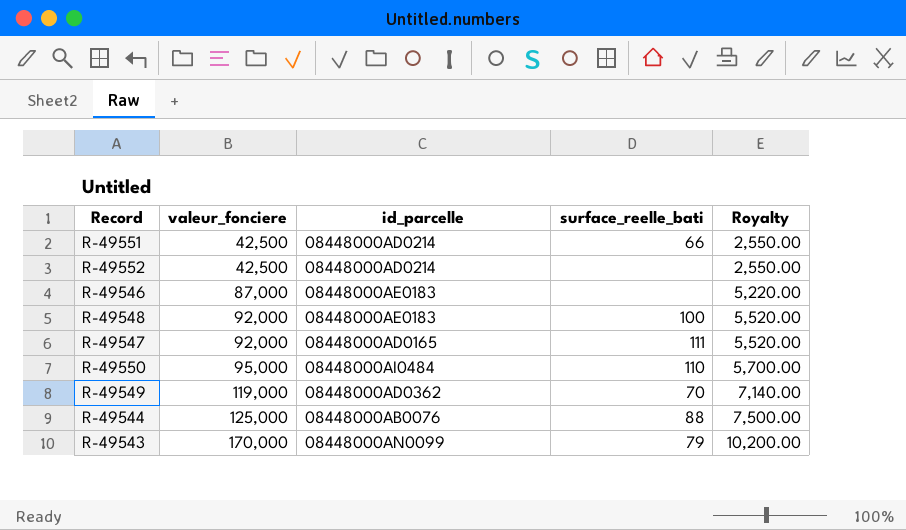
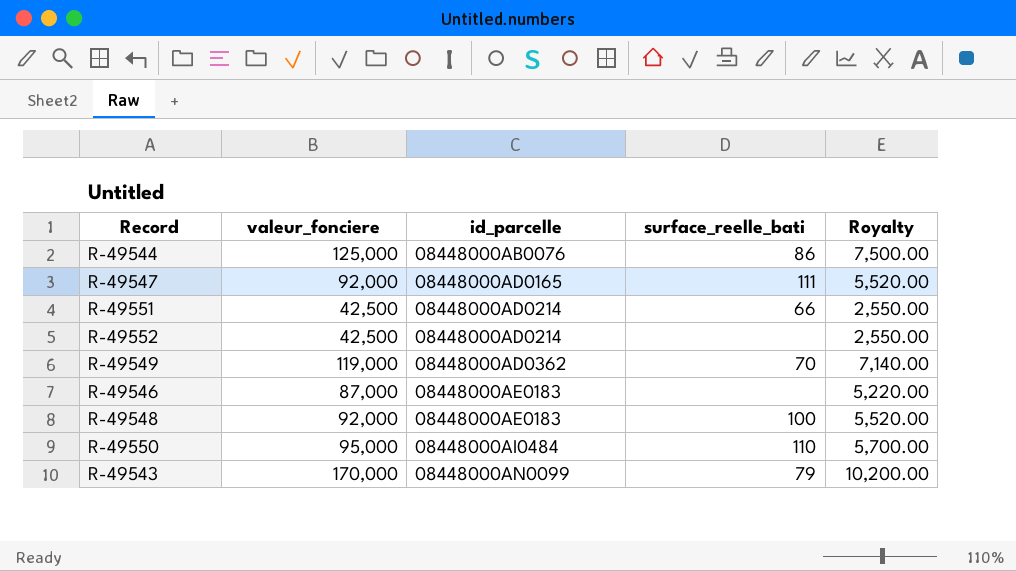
row order: valeur_fonciere ascending -> id_parcelle ascending
R-49544 | surface_reelle_bati: 88 -> 86

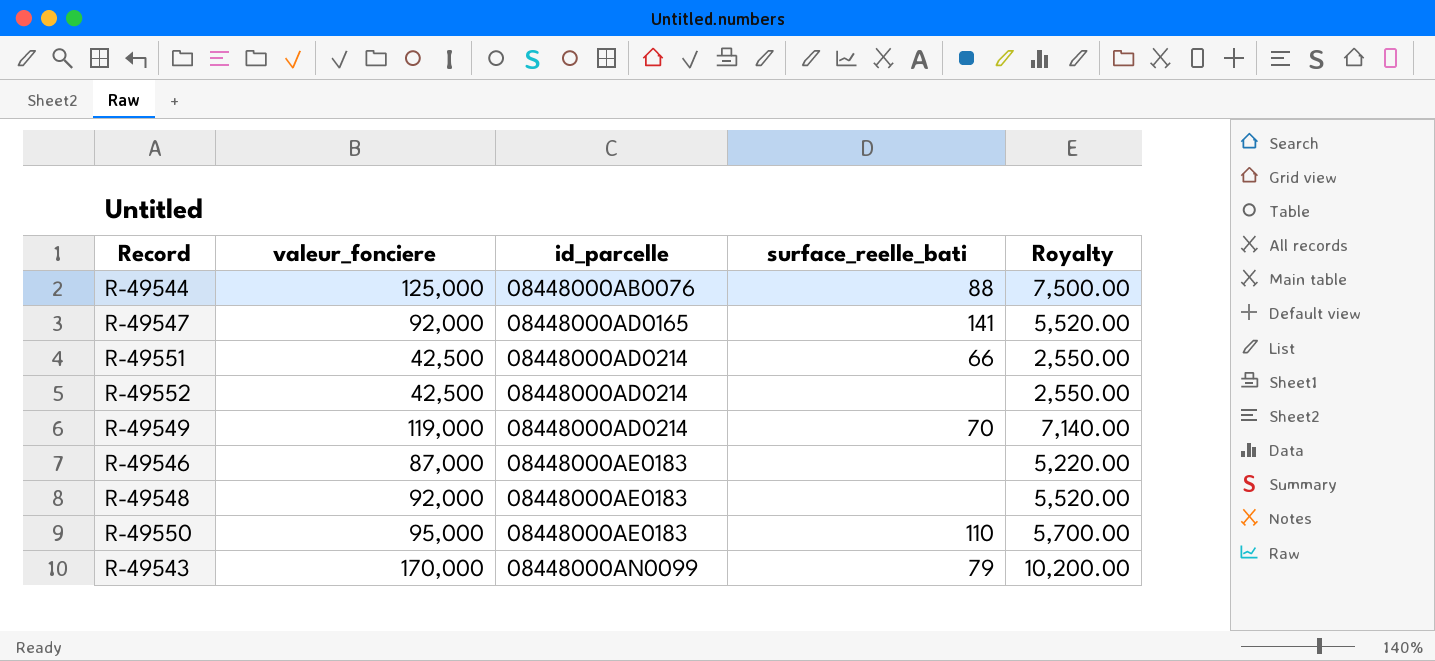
R-49544 | surface_reelle_bati: 86 -> 88
R-49547 | surface_reelle_bati: 111 -> 141
R-49549 | id_parcelle: 08448000AD0362 -> 08448000AD0214
R-49548 | surface_reelle_bati: 100 -> none
R-49550 | id_parcelle: 08448000AI0484 -> 08448000AE0183

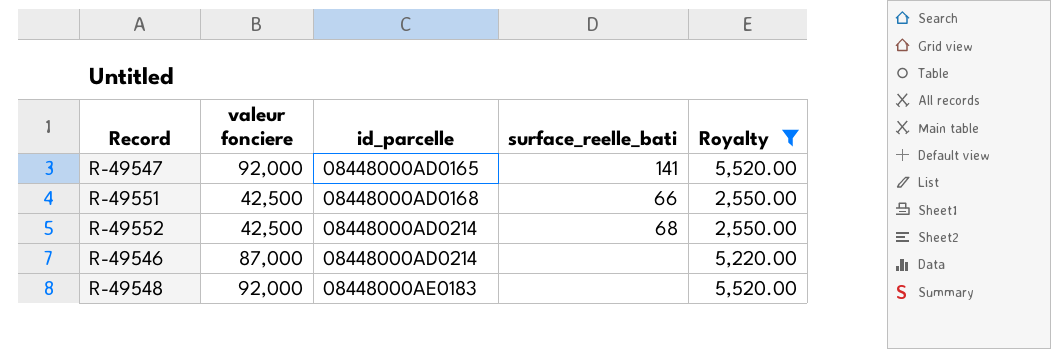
filter: none -> Royalty <= 5,520.00
column name: valeur_fonciere -> valeur fonciere
R-49551 | id_parcelle: 08448000AD0214 -> 08448000AD0168
R-49552 | surface_reelle_bati: none -> 68
R-49546 | id_parcelle: 08448000AE0183 -> 08448000AD0214

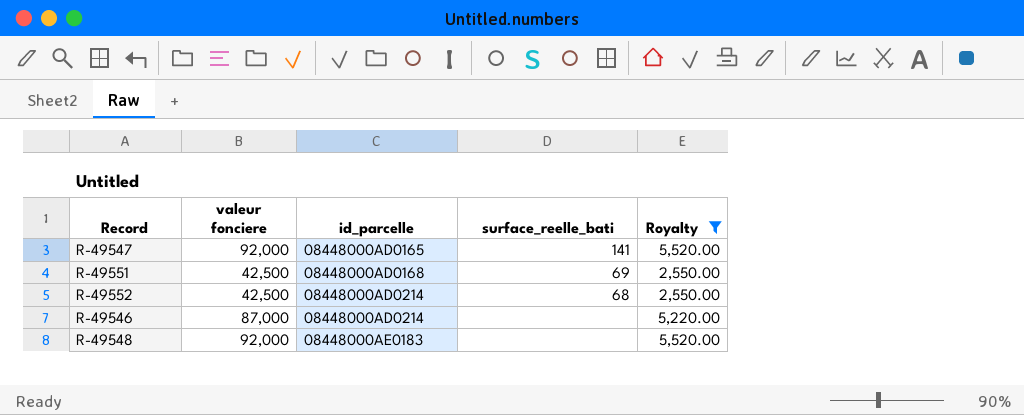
R-49551 | surface_reelle_bati: 66 -> 69

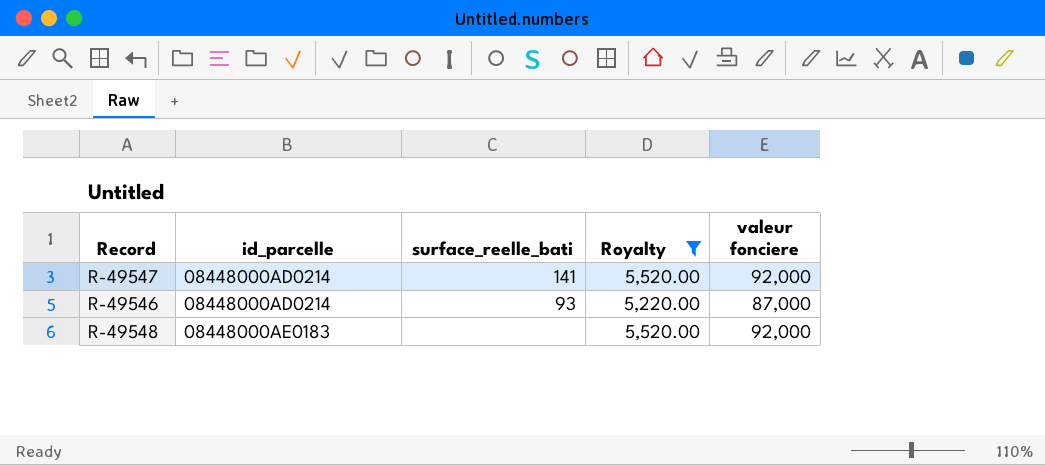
column valeur fonciere | position: 2 -> 5
row R-49551: 42,500 | 08448000AD0168 | 69 | 2,550.00 -> none
row R-49552: 42,500 | 08448000AD0214 | 68 | 2,550.00 -> none
R-49547 | id_parcelle: 08448000AD0165 -> 08448000AD0214
R-49546 | surface_reelle_bati: none -> 93

